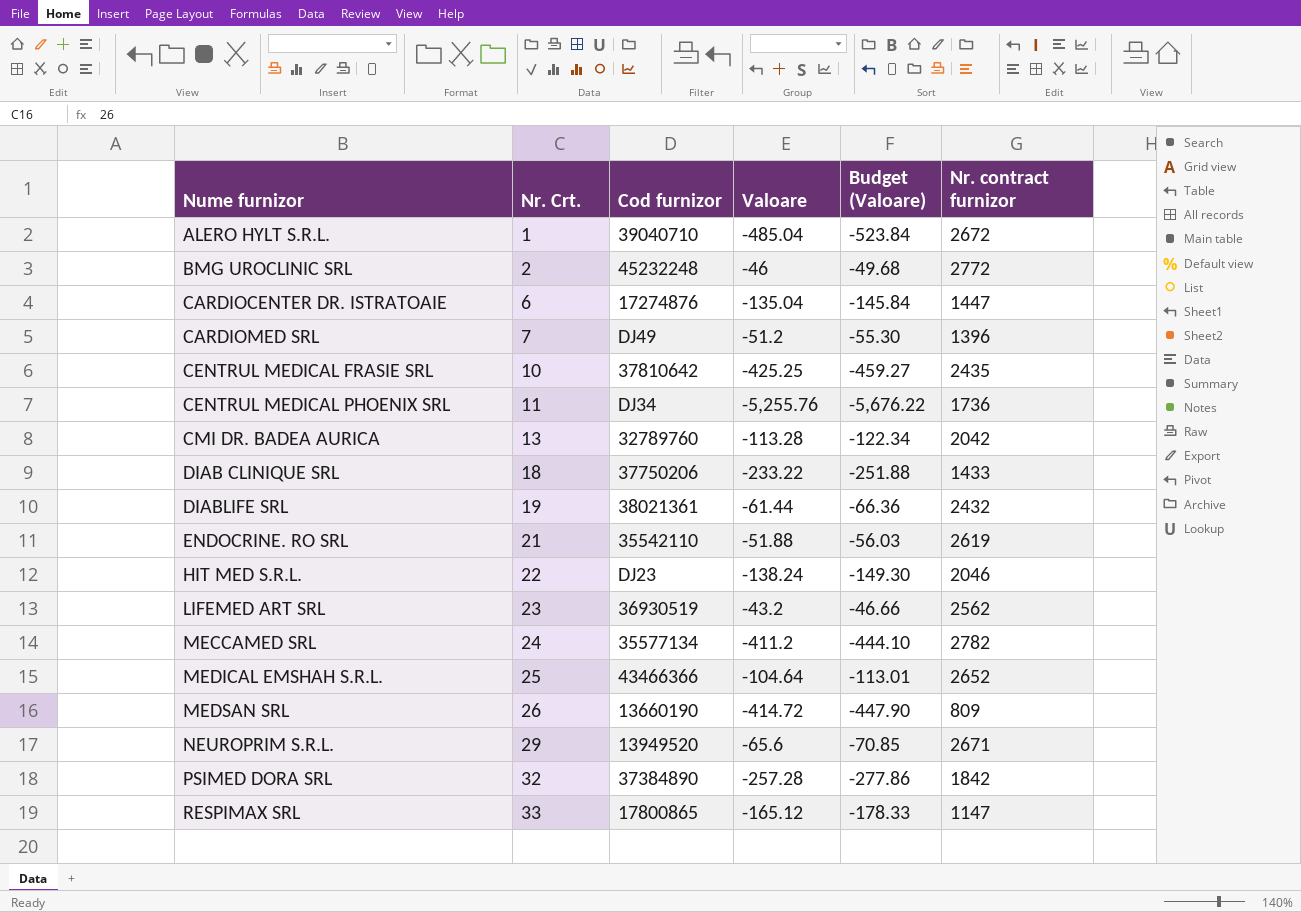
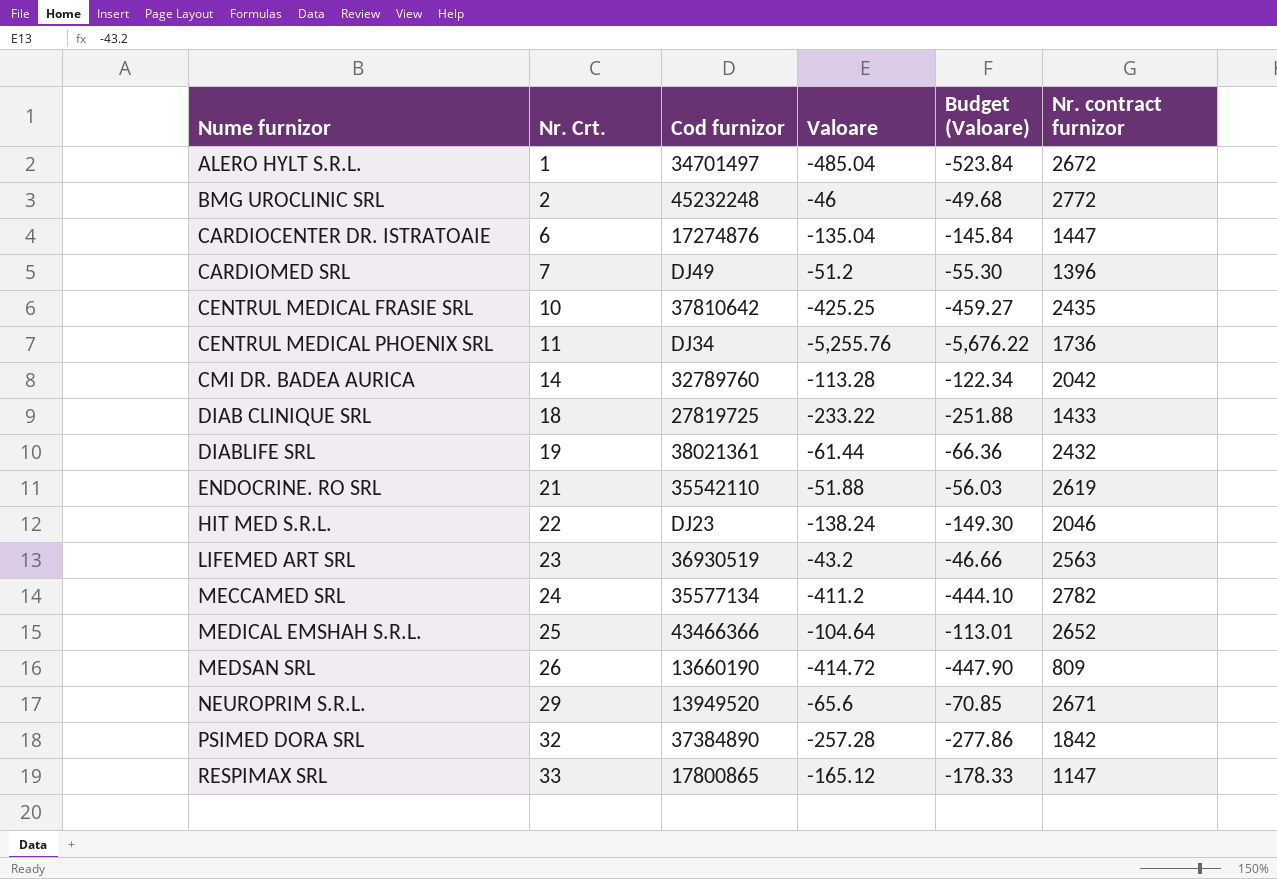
ALERO HYLT S.R.L. | Cod furnizor: 39040710 -> 34701497
CMI DR. BADEA AURICA | Nr. Crt.: 13 -> 14
DIAB CLINIQUE SRL | Cod furnizor: 37750206 -> 27819725
LIFEMED ART SRL | Nr. contract furnizor: 2562 -> 2563

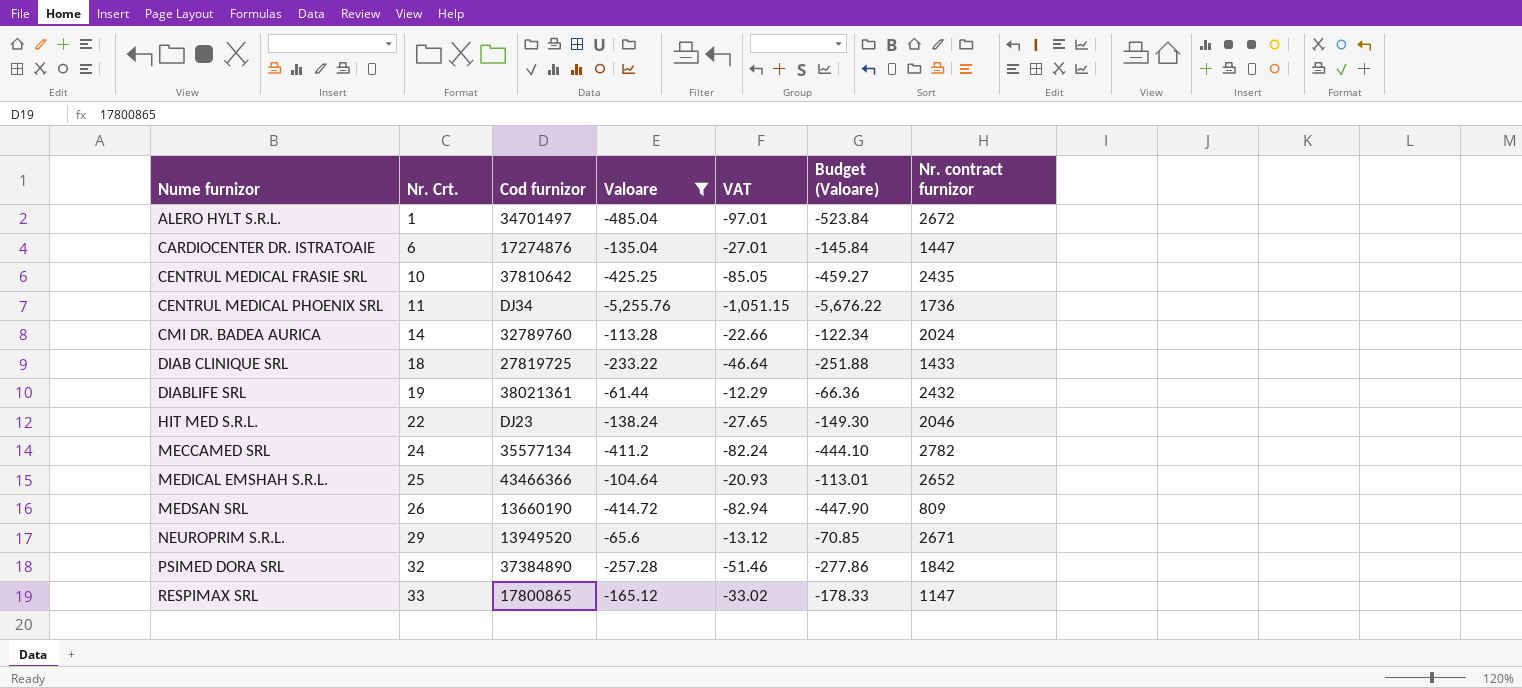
filter: none -> Valoare <= -61.44
column VAT | formula: none -> [Valoare] * 0.2
CMI DR. BADEA AURICA | Nr. contract furnizor: 2042 -> 2024

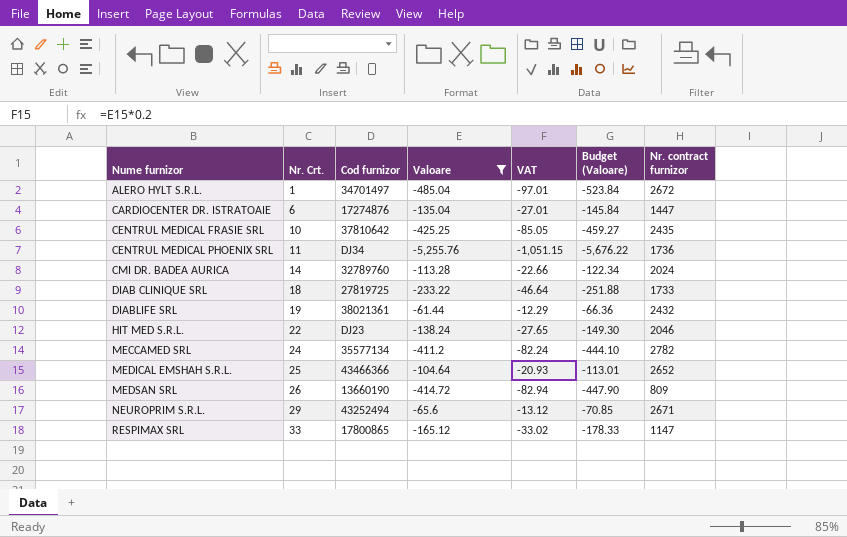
row PSIMED DORA SRL: 32 | 37384890 | -257.28 | -51.46 | -277.86 | 1842 -> none
DIAB CLINIQUE SRL | Nr. contract furnizor: 1433 -> 1733
NEUROPRIM S.R.L. | Cod furnizor: 13949520 -> 43252494

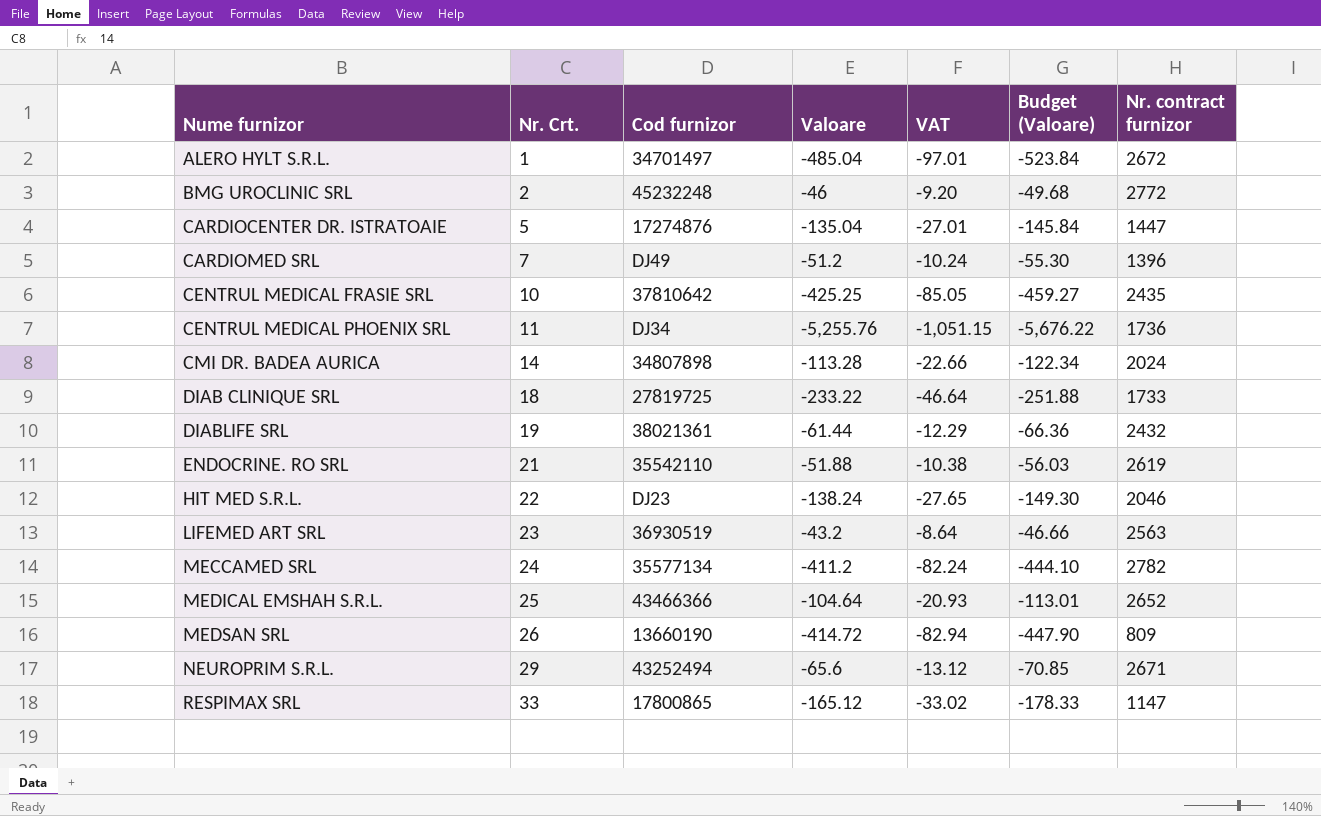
filter: Valoare <= -61.44 -> none
CARDIOCENTER DR. ISTRATOAIE | Nr. Crt.: 6 -> 5
CMI DR. BADEA AURICA | Cod furnizor: 32789760 -> 34807898

